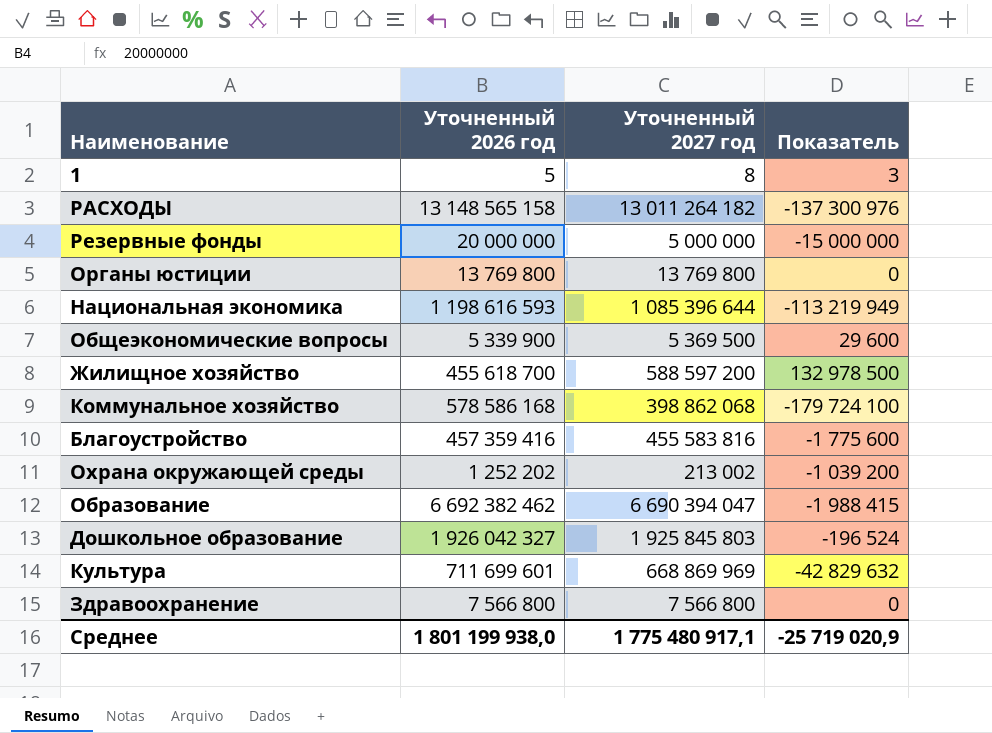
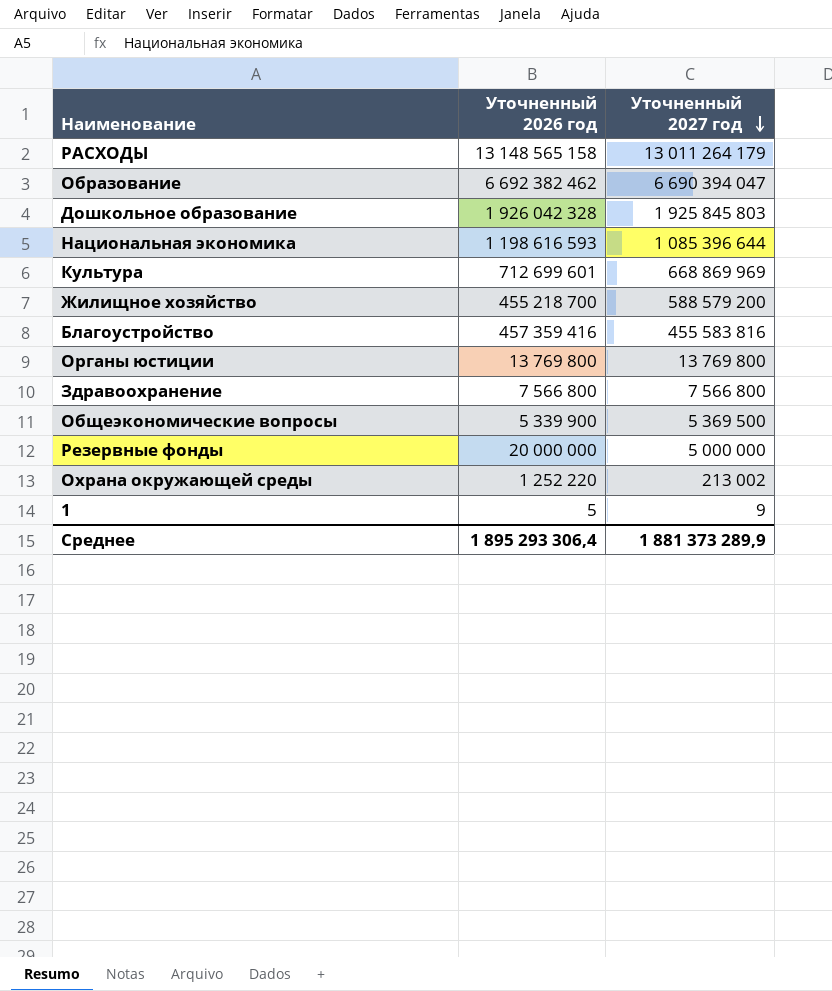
row order: none -> Уточненный 2027 год descending
column Показатель | formula: [Уточненный 2027 год] - [Уточненный 2026 год] -> none
row Коммунальное хозяйство: 578 586 168 | 398 862 068 | -179 724 100 -> none
РАСХОДЫ | Уточненный 2027 год: 13 011 264 182 -> 13 011 264 179
Дошкольное образование | Уточненный 2026 год: 1 926 042 327 -> 1 926 042 328
Культура | Уточненный 2026 год: 711 699 601 -> 712 699 601
Жилищное хозяйство | Уточненный 2026 год: 455 618 700 -> 455 218 700
Жилищное хозяйство | Уточненный 2027 год: 588 597 200 -> 588 579 200
Охрана окружающей среды | Уточненный 2026 год: 1 252 202 -> 1 252 220
1 | Уточненный 2027 год: 8 -> 9
Среднее | Уточненный 2026 год: 1 801 199 938,0 -> 1 895 293 306,4
Среднее | Уточненный 2027 год: 1 775 480 917,1 -> 1 881 373 289,9

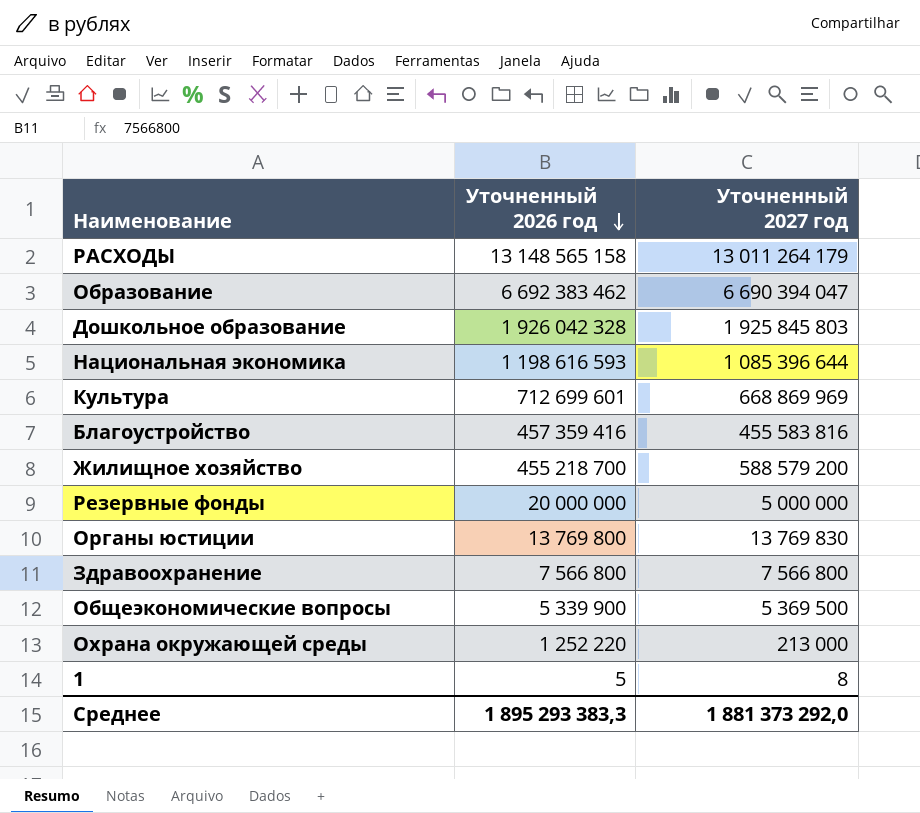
row order: Уточненный 2027 год descending -> Уточненный 2026 год descending
Образование | Уточненный 2026 год: 6 692 382 462 -> 6 692 383 462
Органы юстиции | Уточненный 2027 год: 13 769 800 -> 13 769 830
Охрана окружающей среды | Уточненный 2027 год: 213 002 -> 213 000
1 | Уточненный 2027 год: 9 -> 8
Среднее | Уточненный 2026 год: 1 895 293 306,4 -> 1 895 293 383,3
Среднее | Уточненный 2027 год: 1 881 373 289,9 -> 1 881 373 292,0

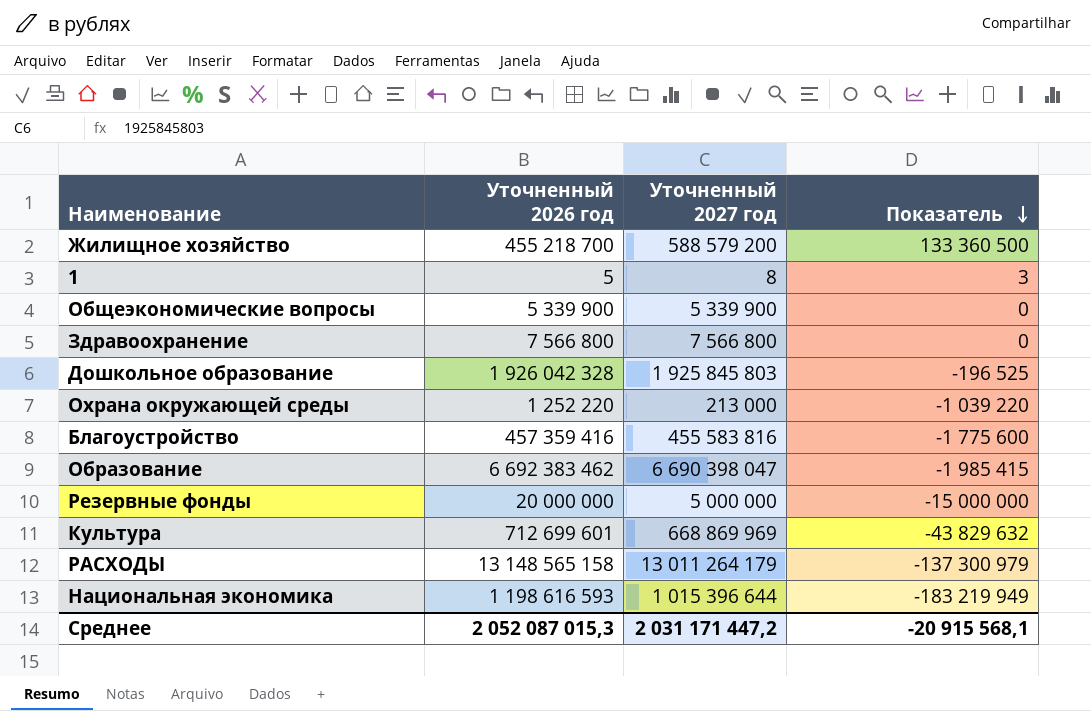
row order: Уточненный 2026 год descending -> Показатель descending
column Показатель | formula: none -> [Уточненный 2027 год] - [Уточненный 2026 год]
row Органы юстиции: 13 769 800 | 13 769 830 -> none
Общеэкономические вопросы | Уточненный 2027 год: 5 369 500 -> 5 339 900
Образование | Уточненный 2027 год: 6 690 394 047 -> 6 690 398 047
Национальная экономика | Уточненный 2027 год: 1 085 396 644 -> 1 015 396 644
Среднее | Уточненный 2026 год: 1 895 293 383,3 -> 2 052 087 015,3
Среднее | Уточненный 2027 год: 1 881 373 292,0 -> 2 031 171 447,2

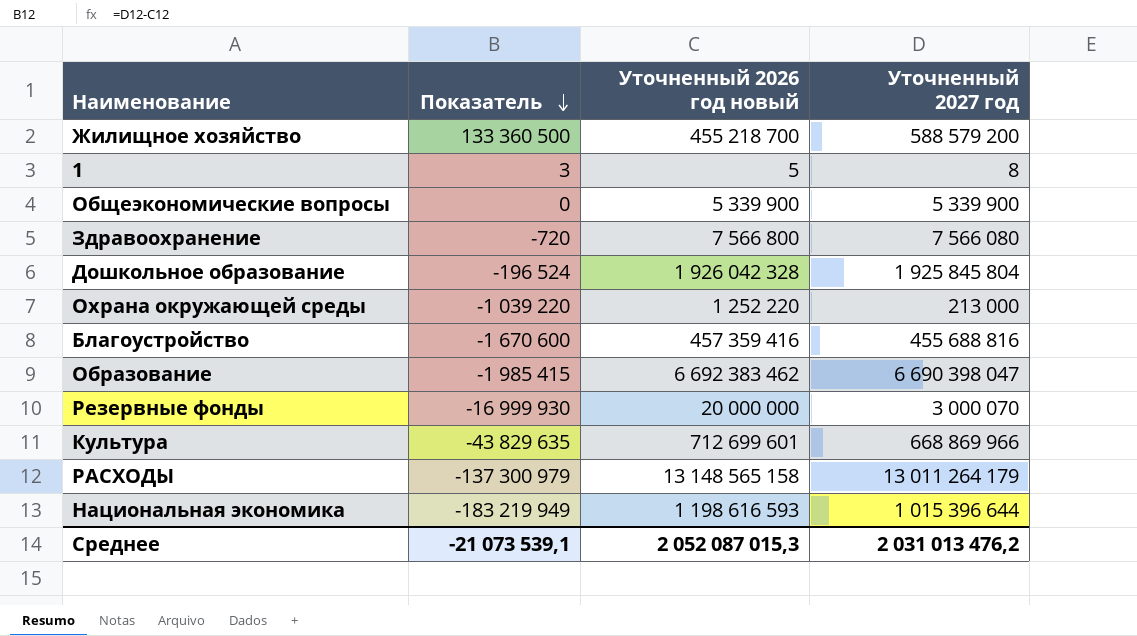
column Показатель | position: 4 -> 2
column name: Уточненный 2026 год -> Уточненный 2026 год новый
Здравоохранение | Показатель: 0 -> -720
Здравоохранение | Уточненный 2027 год: 7 566 800 -> 7 566 080
Дошкольное образование | Показатель: -196 525 -> -196 524
Дошкольное образование | Уточненный 2027 год: 1 925 845 803 -> 1 925 845 804
Благоустройство | Показатель: -1 775 600 -> -1 670 600
Благоустройство | Уточненный 2027 год: 455 583 816 -> 455 688 816
Резервные фонды | Показатель: -15 000 000 -> -16 999 930
Резервные фонды | Уточненный 2027 год: 5 000 000 -> 3 000 070
Культура | Показатель: -43 829 632 -> -43 829 635
Культура | Уточненный 2027 год: 668 869 969 -> 668 869 966
Среднее | Показатель: -20 915 568,1 -> -21 073 539,1
Среднее | Уточненный 2027 год: 2 031 171 447,2 -> 2 031 013 476,2

